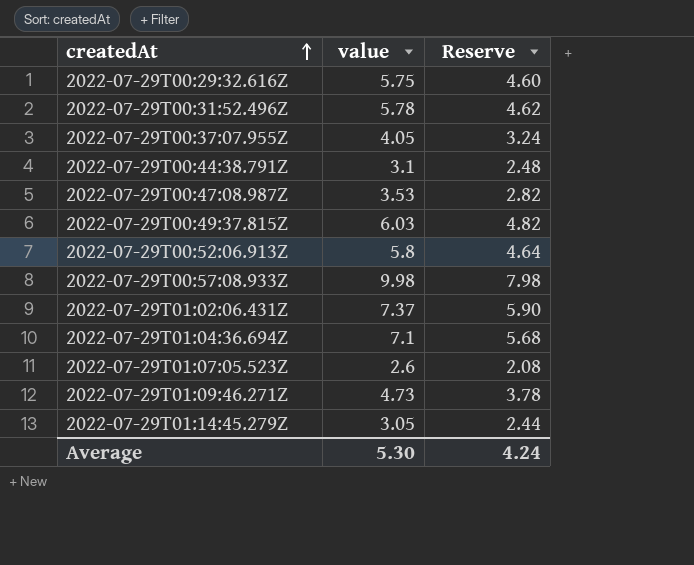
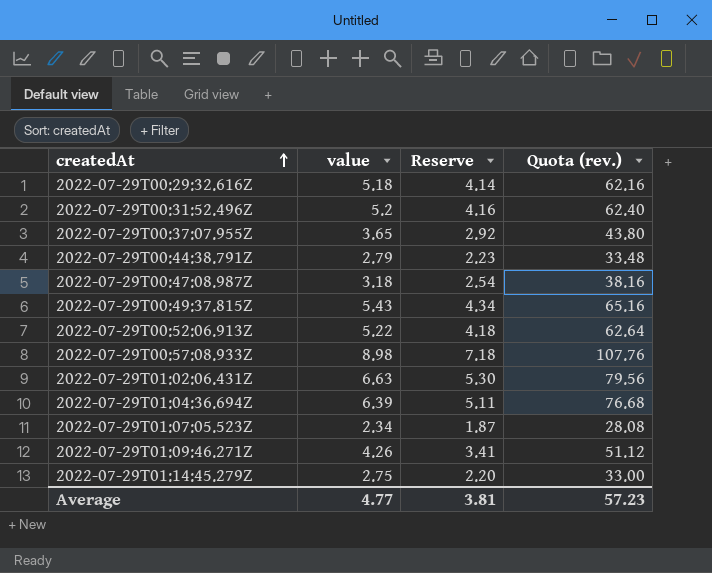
column Quota (rev.) | formula: none -> [value] * 12
2022-07-29T00:29:32.616Z | value: 5.75 -> 5.18
2022-07-29T00:29:32.616Z | Reserve: 4.60 -> 4.14
2022-07-29T00:31:52.496Z | value: 5.78 -> 5.2
2022-07-29T00:31:52.496Z | Reserve: 4.62 -> 4.16
2022-07-29T00:37:07.955Z | value: 4.05 -> 3.65
2022-07-29T00:37:07.955Z | Reserve: 3.24 -> 2.92
2022-07-29T00:44:38.791Z | value: 3.1 -> 2.79
2022-07-29T00:44:38.791Z | Reserve: 2.48 -> 2.23
2022-07-29T00:47:08.987Z | value: 3.53 -> 3.18
2022-07-29T00:47:08.987Z | Reserve: 2.82 -> 2.54
2022-07-29T00:49:37.815Z | value: 6.03 -> 5.43
2022-07-29T00:49:37.815Z | Reserve: 4.82 -> 4.34
2022-07-29T00:52:06.913Z | value: 5.8 -> 5.22
2022-07-29T00:52:06.913Z | Reserve: 4.64 -> 4.18
2022-07-29T00:57:08.933Z | value: 9.98 -> 8.98
2022-07-29T00:57:08.933Z | Reserve: 7.98 -> 7.18
2022-07-29T01:02:06.431Z | value: 7.37 -> 6.63
2022-07-29T01:02:06.431Z | Reserve: 5.90 -> 5.30
2022-07-29T01:04:36.694Z | value: 7.1 -> 6.39
2022-07-29T01:04:36.694Z | Reserve: 5.68 -> 5.11
2022-07-29T01:07:05.523Z | value: 2.6 -> 2.34
2022-07-29T01:07:05.523Z | Reserve: 2.08 -> 1.87
2022-07-29T01:09:46.271Z | value: 4.73 -> 4.26
2022-07-29T01:09:46.271Z | Reserve: 3.78 -> 3.41
2022-07-29T01:14:45.279Z | value: 3.05 -> 2.75
2022-07-29T01:14:45.279Z | Reserve: 2.44 -> 2.20
Average | value: 5.30 -> 4.77
Average | Reserve: 4.24 -> 3.81

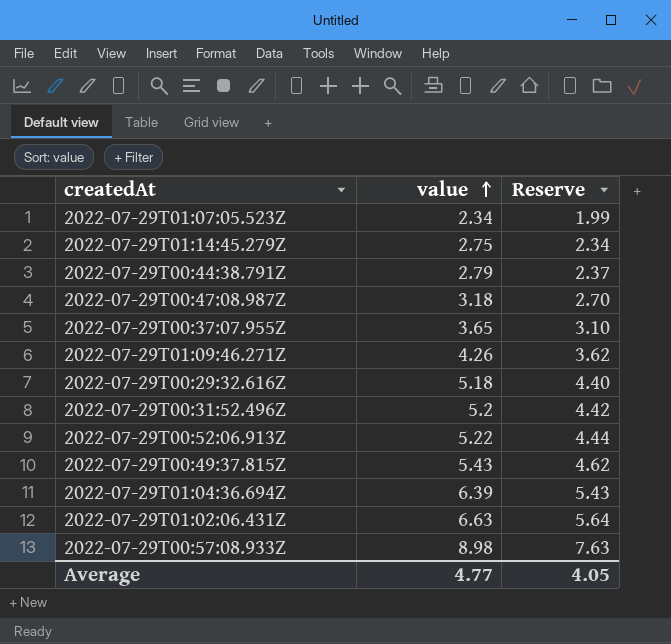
row order: createdAt ascending -> value ascending
column Quota (rev.) | formula: [value] * 12 -> none
column Reserve | formula: [value] * 0.8 -> [value] * 0.85
Average | Reserve: 3.81 -> 4.05

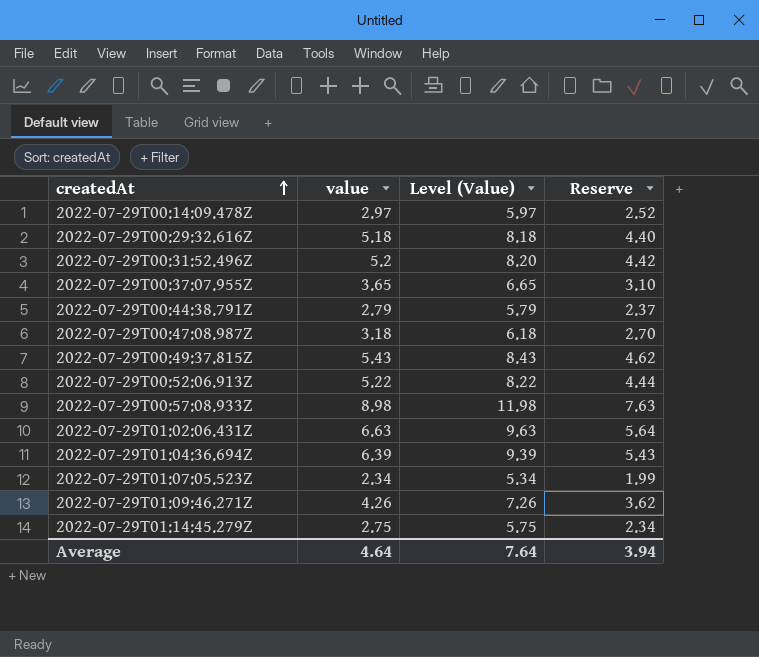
row order: value ascending -> createdAt ascending
column Level (Value) | formula: none -> [value] + 3
row 2022-07-29T00:14:09.478Z: none -> 2.97 | 5.97 | 2.52
Average | value: 4.77 -> 4.64
Average | Reserve: 4.05 -> 3.94

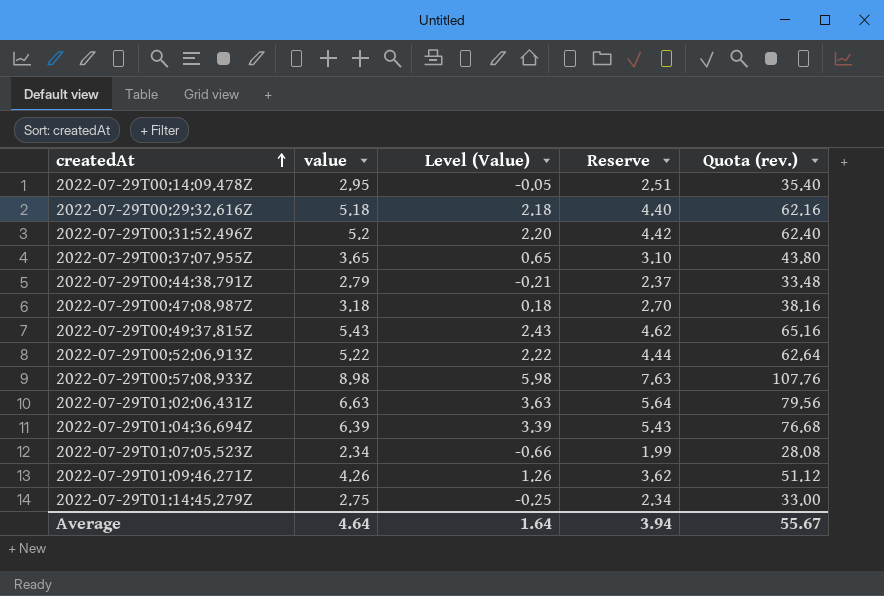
column Level (Value) | formula: [value] + 3 -> [value] - 3
column Quota (rev.) | formula: none -> [value] * 12
2022-07-29T00:14:09.478Z | value: 2.97 -> 2.95
2022-07-29T00:14:09.478Z | Reserve: 2.52 -> 2.51
Average | Level (Value): 7.64 -> 1.64

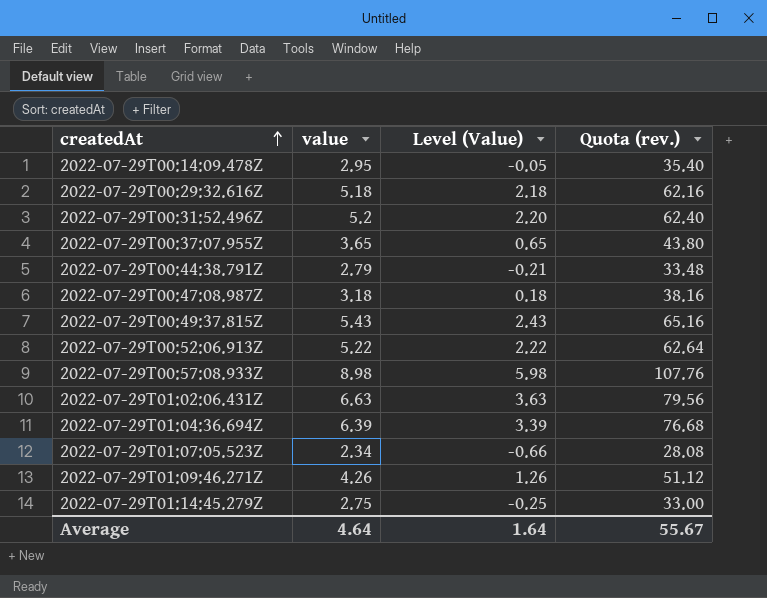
column Reserve | formula: [value] * 0.85 -> none

